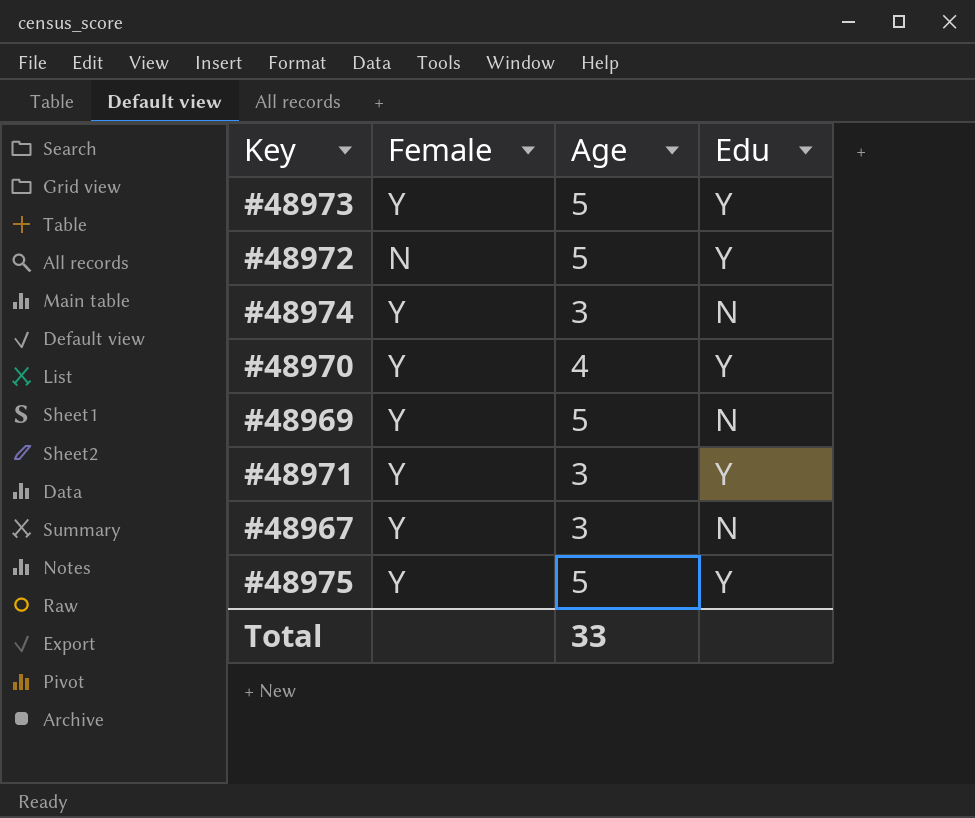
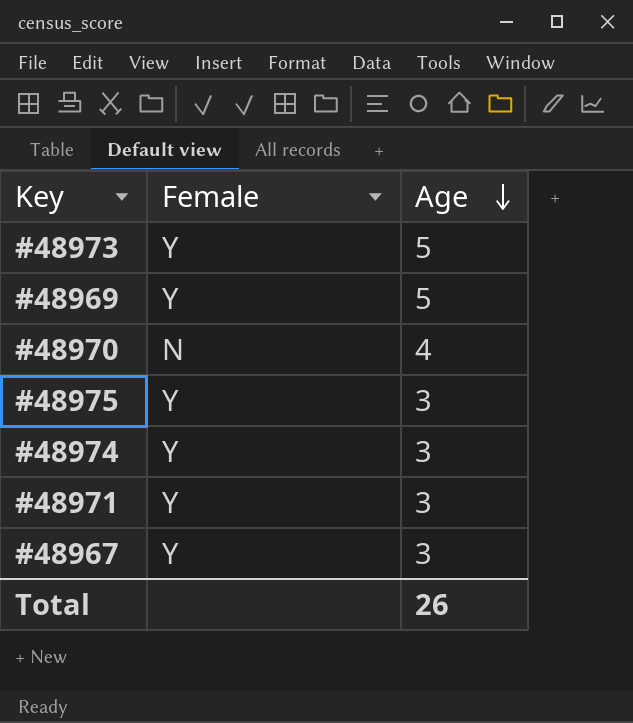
row order: none -> Age descending
column Edu | position: 4 -> none
row #48972: N | 5 | Y -> none
#48970 | Female: Y -> N
#48975 | Age: 5 -> 3
Total | Age: 33 -> 26

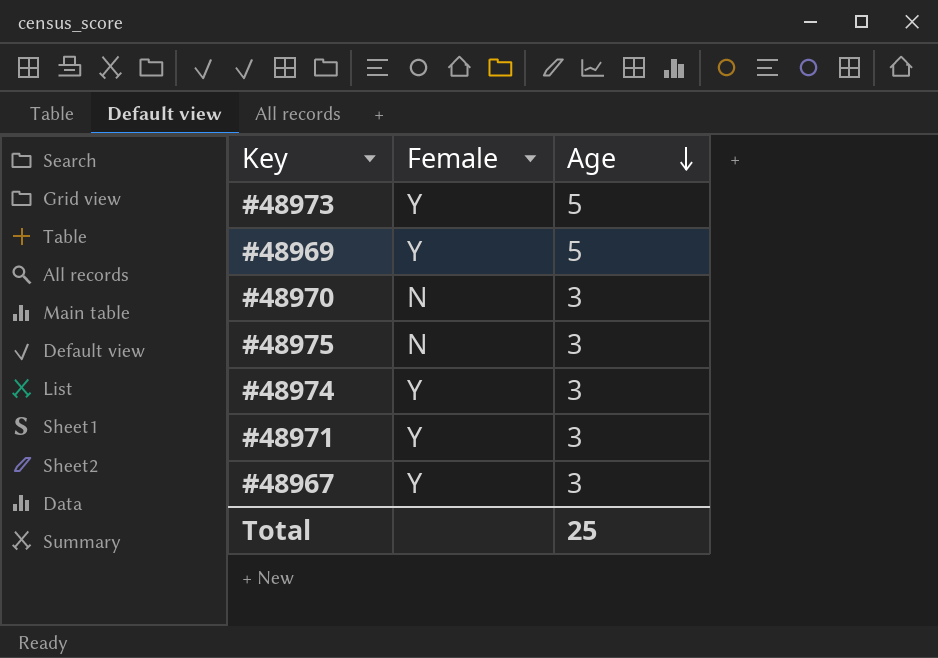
#48970 | Age: 4 -> 3
#48975 | Female: Y -> N
Total | Age: 26 -> 25

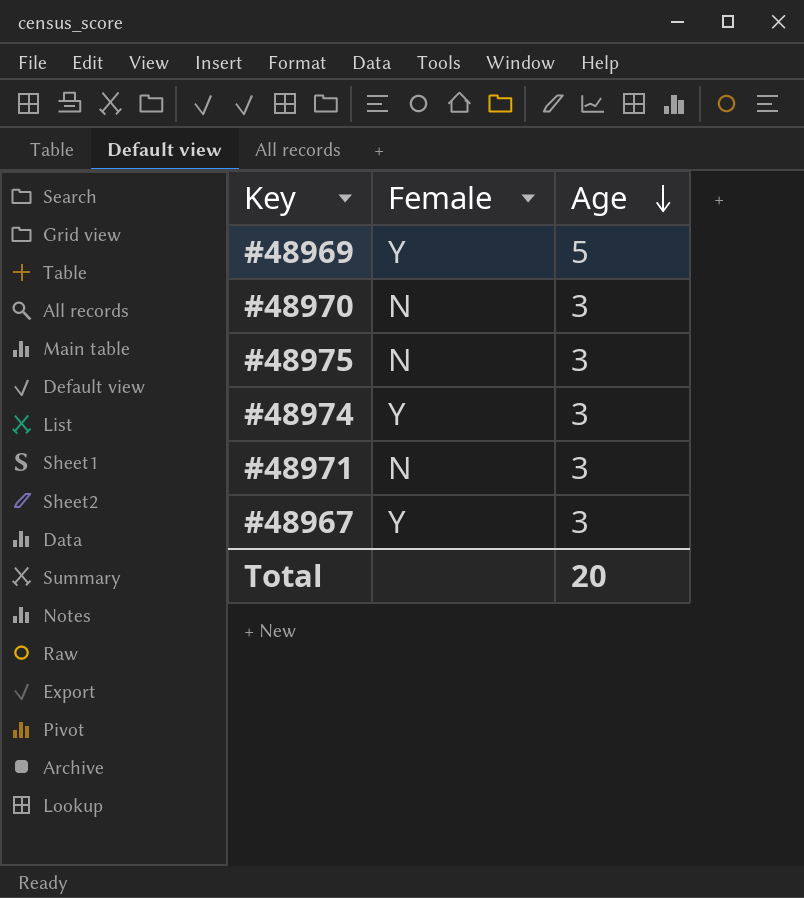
row #48973: Y | 5 -> none
#48971 | Female: Y -> N
Total | Age: 25 -> 20

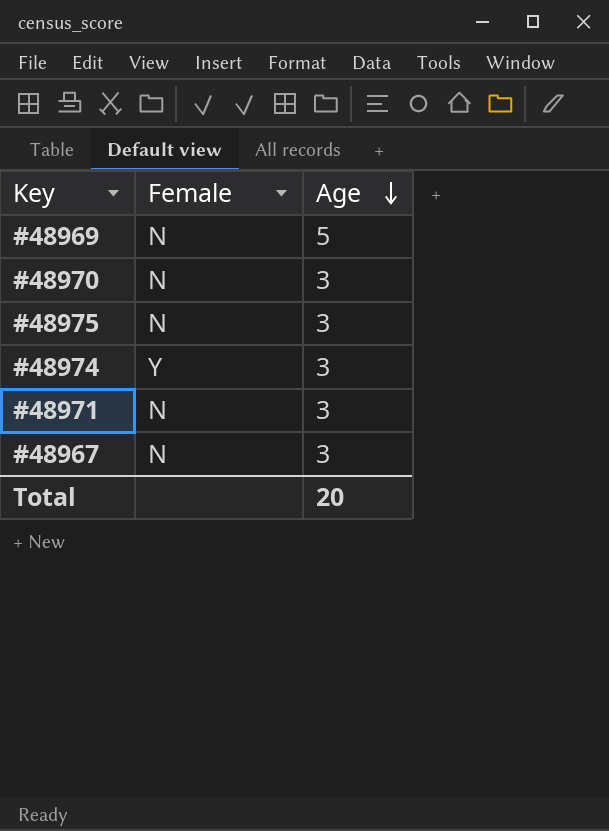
#48969 | Female: Y -> N
#48967 | Female: Y -> N

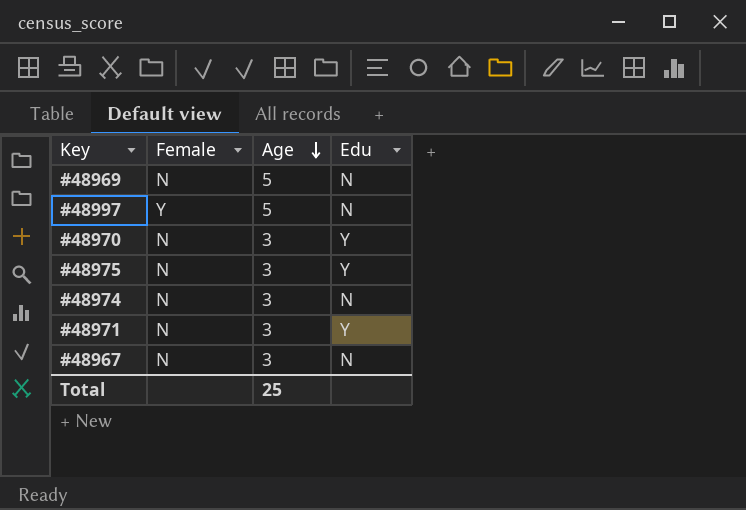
column Edu | position: none -> 4
row #48997: none -> Y | 5 | N
#48974 | Female: Y -> N
Total | Age: 20 -> 25

